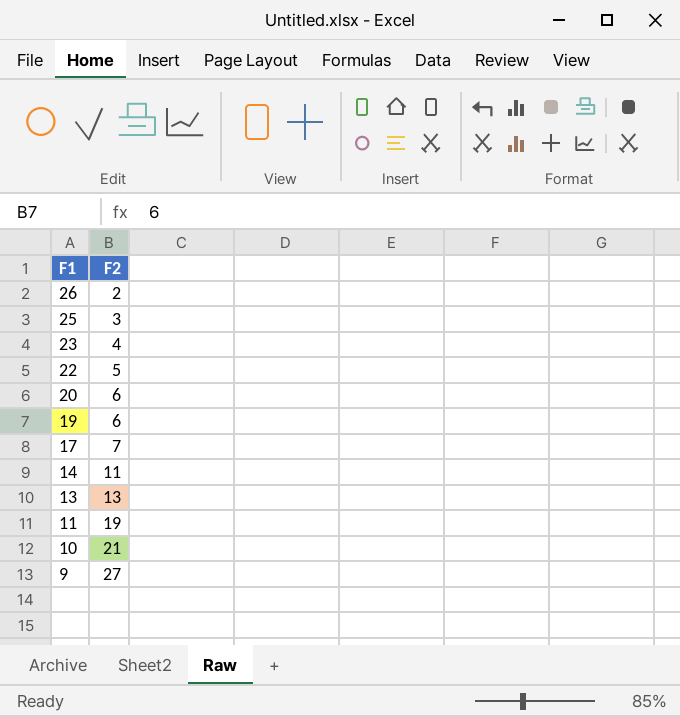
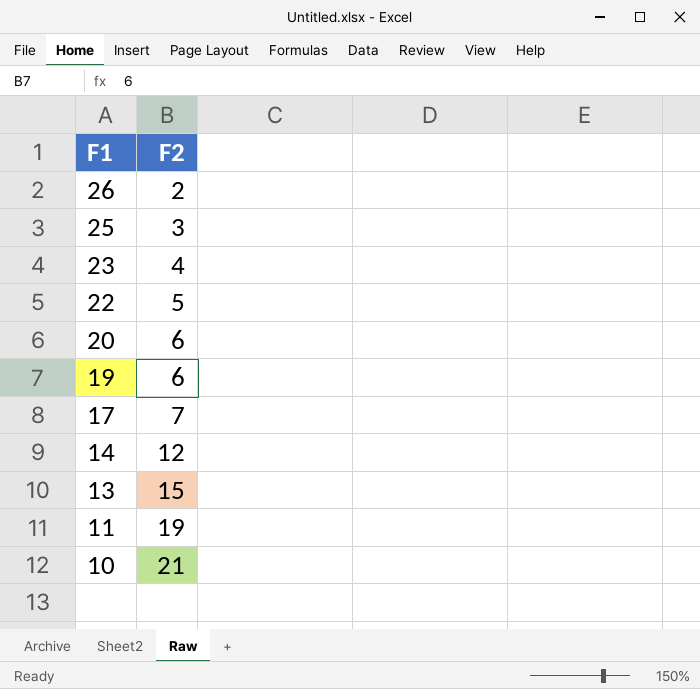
row 9: 27 -> none
14 | F2: 11 -> 12
13 | F2: 13 -> 15

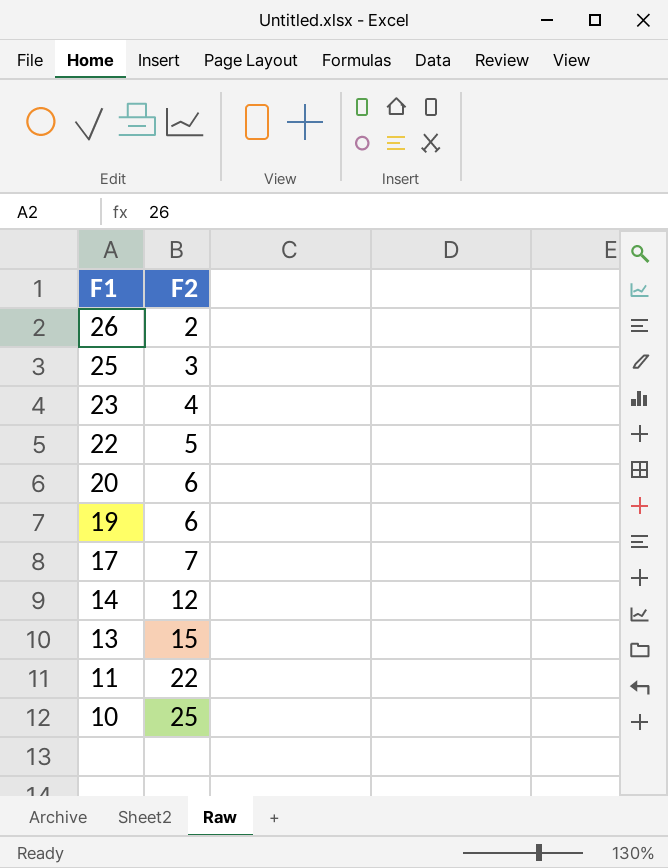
11 | F2: 19 -> 22
10 | F2: 21 -> 25

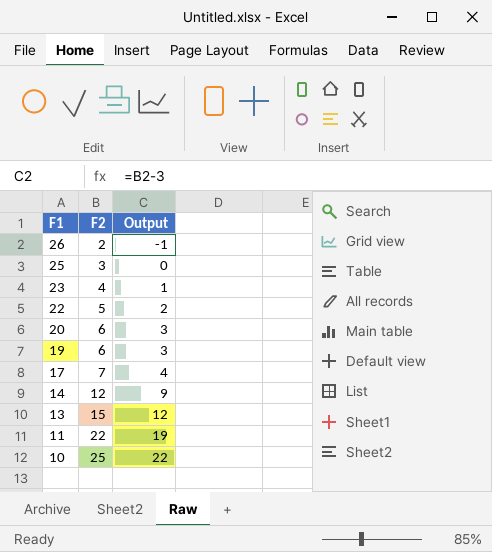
column Output | formula: none -> [F2] - 3

